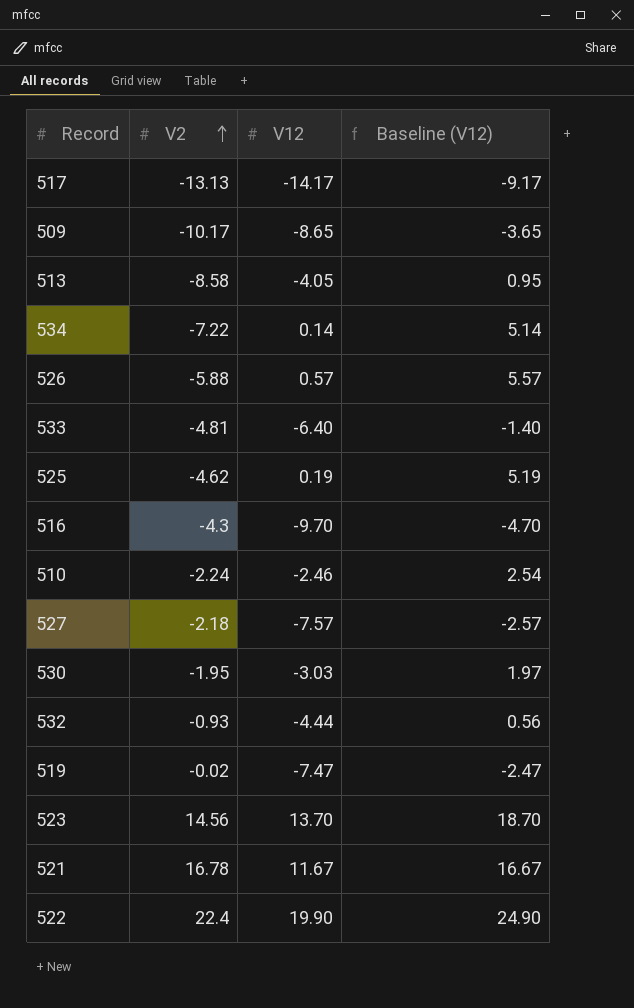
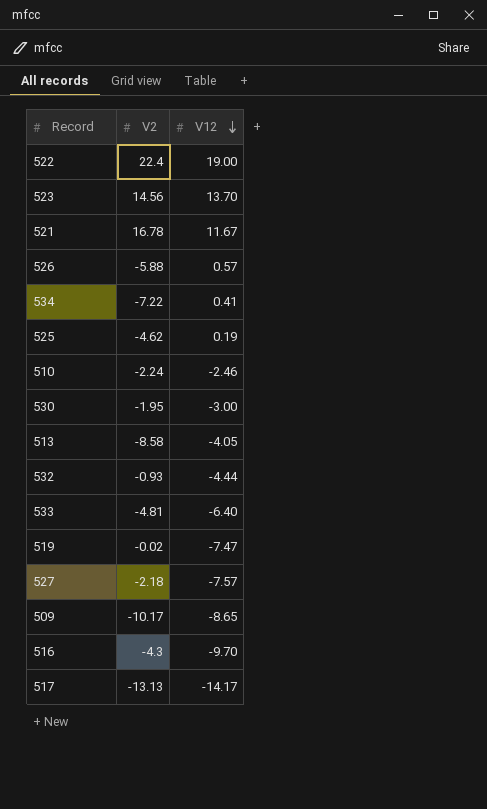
row order: V2 ascending -> V12 descending
column Baseline (V12) | formula: [V12] + 5 -> none
522 | V12: 19.90 -> 19.00
534 | V12: 0.14 -> 0.41
530 | V12: -3.03 -> -3.00

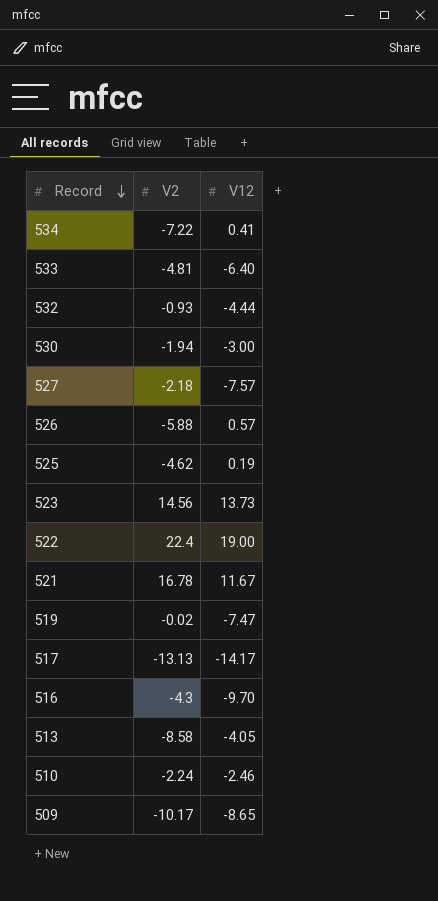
row order: V12 descending -> Record descending
530 | V2: -1.95 -> -1.94
523 | V12: 13.70 -> 13.73

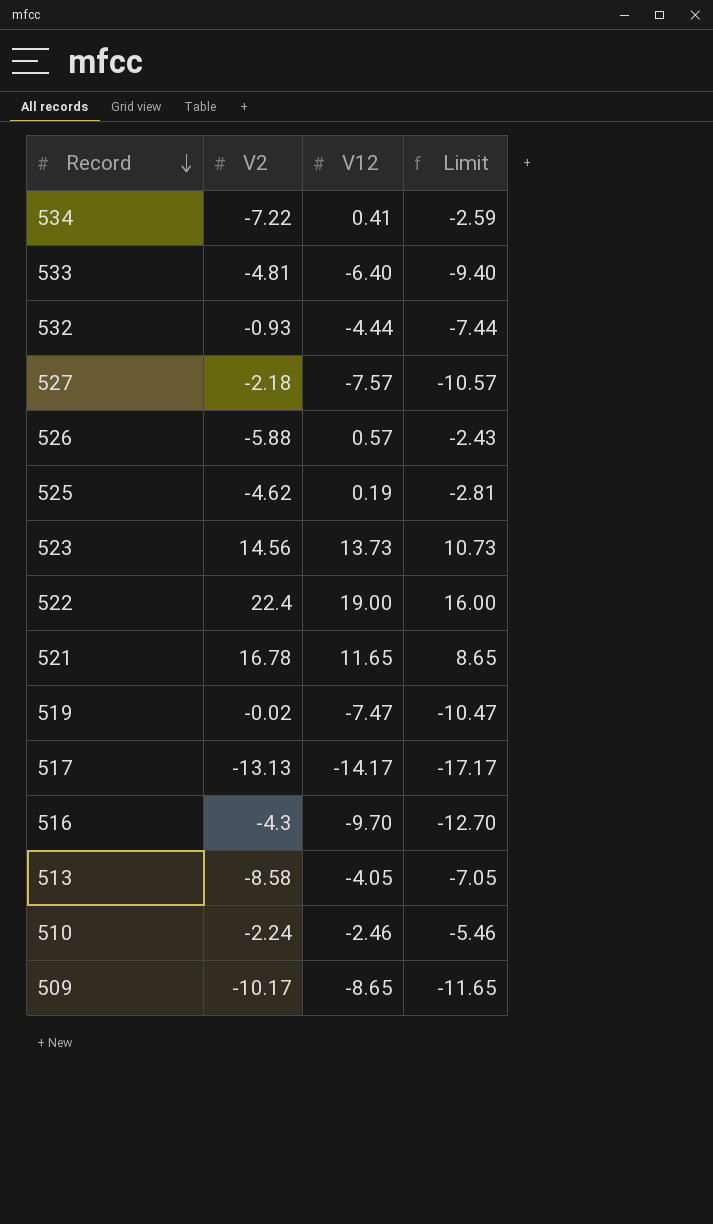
column Limit | formula: none -> [V12] - 3
row 530: -1.94 | -3.00 -> none
521 | V12: 11.67 -> 11.65

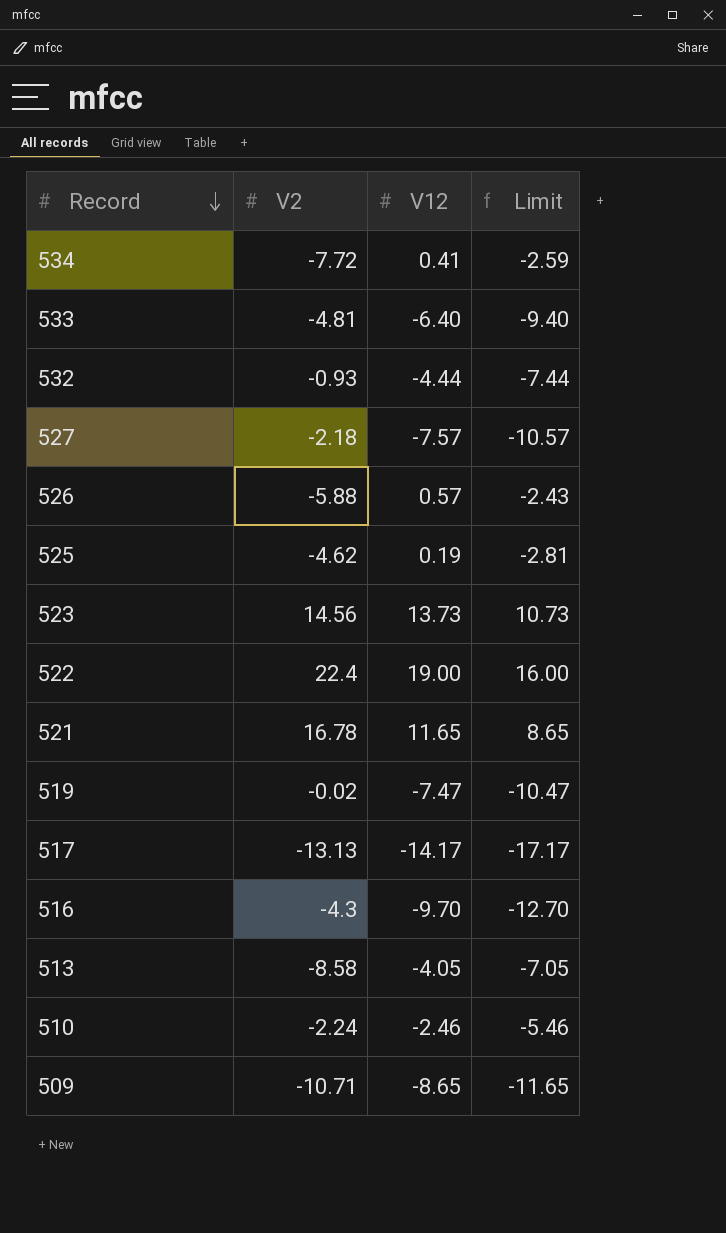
534 | V2: -7.22 -> -7.72
509 | V2: -10.17 -> -10.71

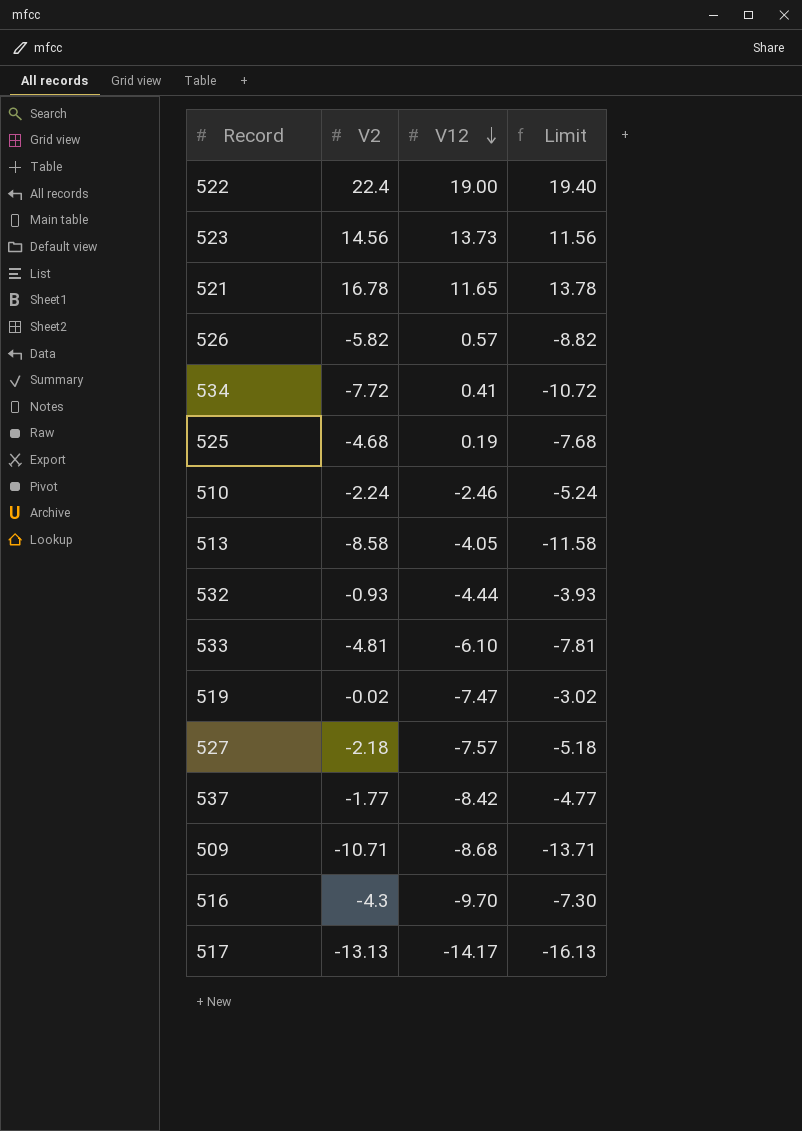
row order: Record descending -> V12 descending
column Limit | formula: [V12] - 3 -> [V2] - 3
526 | V2: -5.88 -> -5.82
525 | V2: -4.62 -> -4.68
533 | V12: -6.40 -> -6.10
row 537: none -> -1.77 | -8.42 | -4.77
509 | V12: -8.65 -> -8.68

